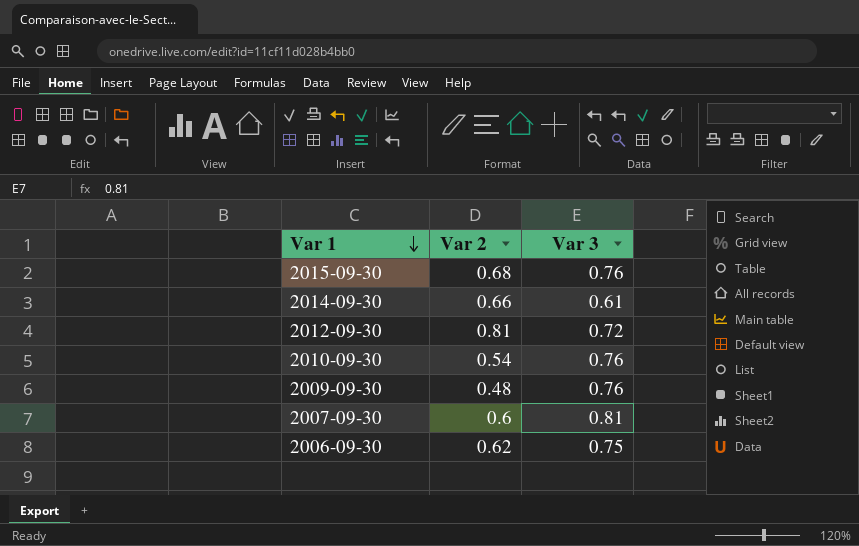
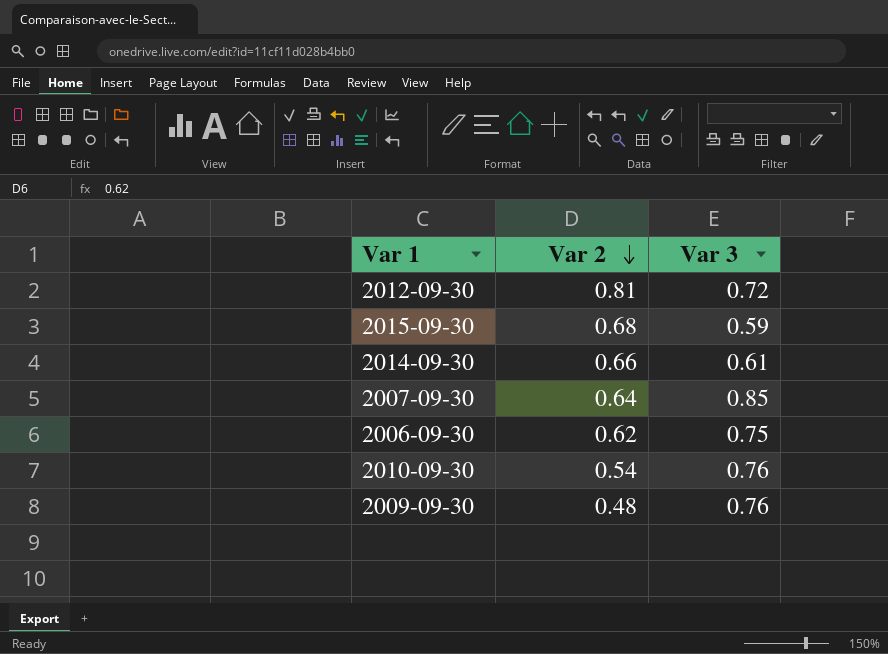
row order: Var 1 descending -> Var 2 descending
2015-09-30 | Var 3: 0.76 -> 0.59
2007-09-30 | Var 2: 0.6 -> 0.64
2007-09-30 | Var 3: 0.81 -> 0.85

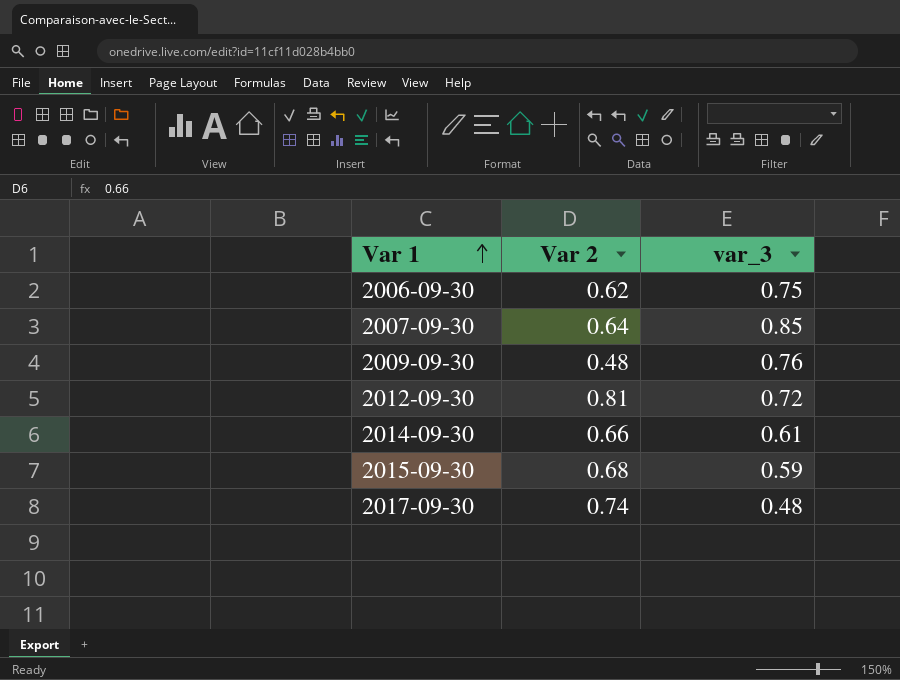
row order: Var 2 descending -> Var 1 ascending
column name: Var 3 -> var_3
row 2010-09-30: 0.54 | 0.76 -> none
row 2017-09-30: none -> 0.74 | 0.48

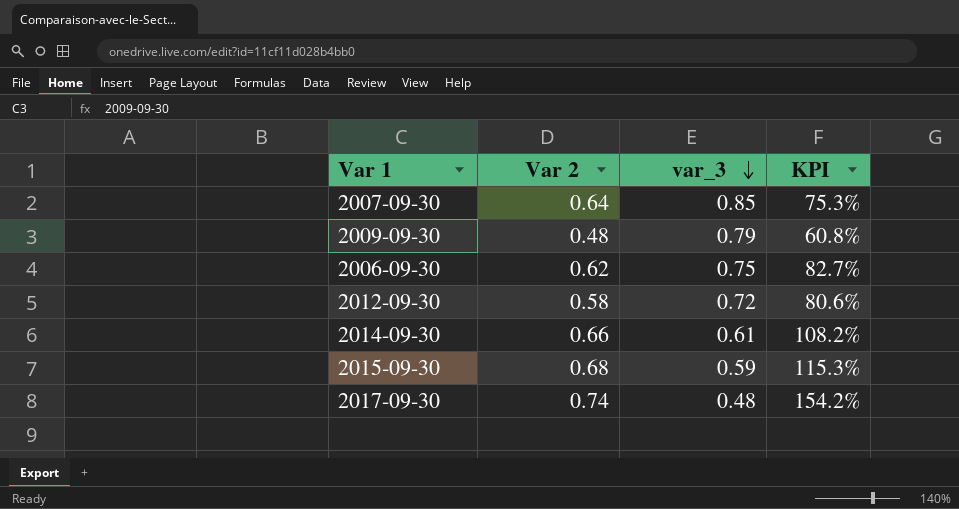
row order: Var 1 ascending -> var_3 descending
column KPI | formula: none -> [Var 2] / [var_3]
2009-09-30 | var_3: 0.76 -> 0.79
2012-09-30 | Var 2: 0.81 -> 0.58

